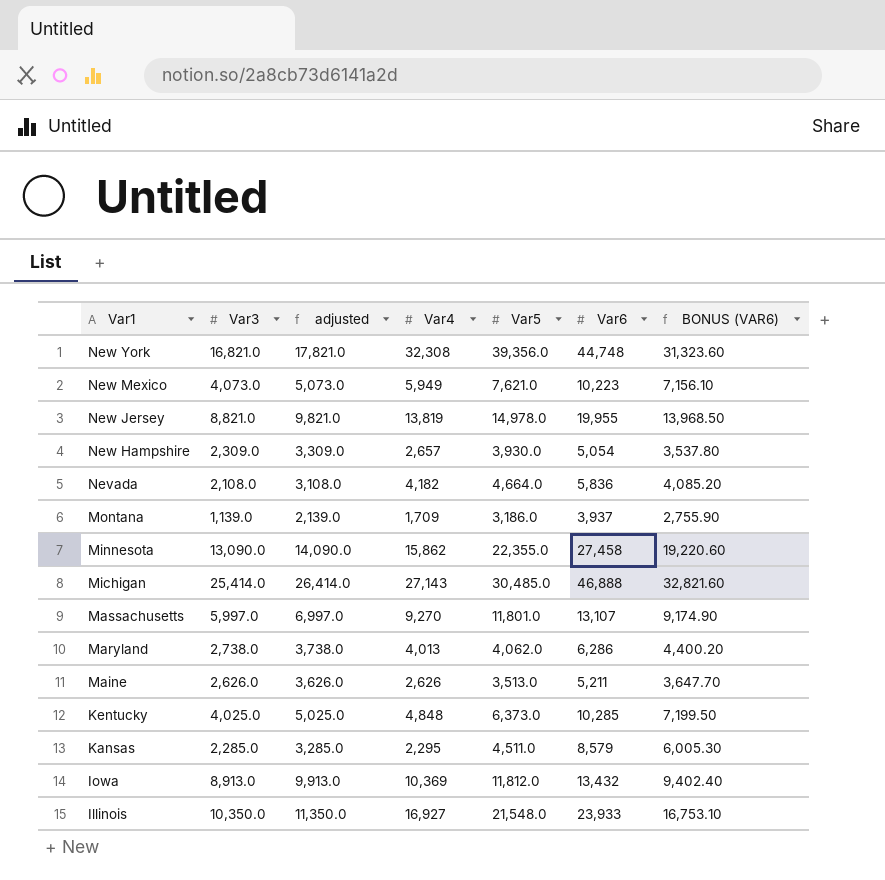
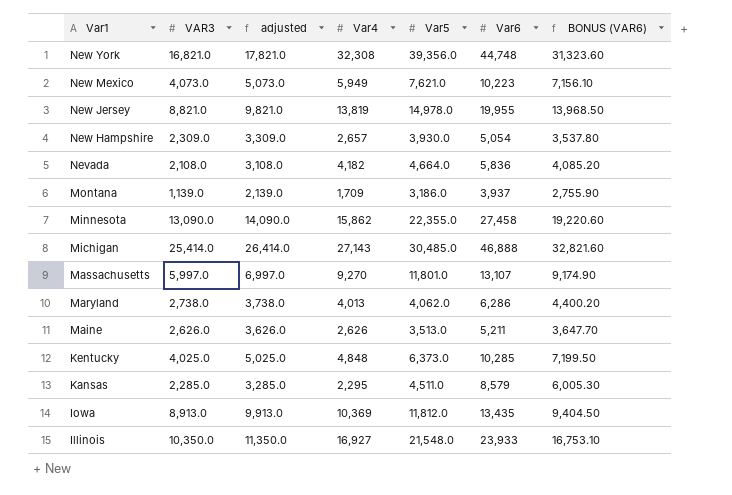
column name: Var3 -> VAR3
Iowa | Var6: 13,432 -> 13,435
Iowa | BONUS (VAR6): 9,402.40 -> 9,404.50

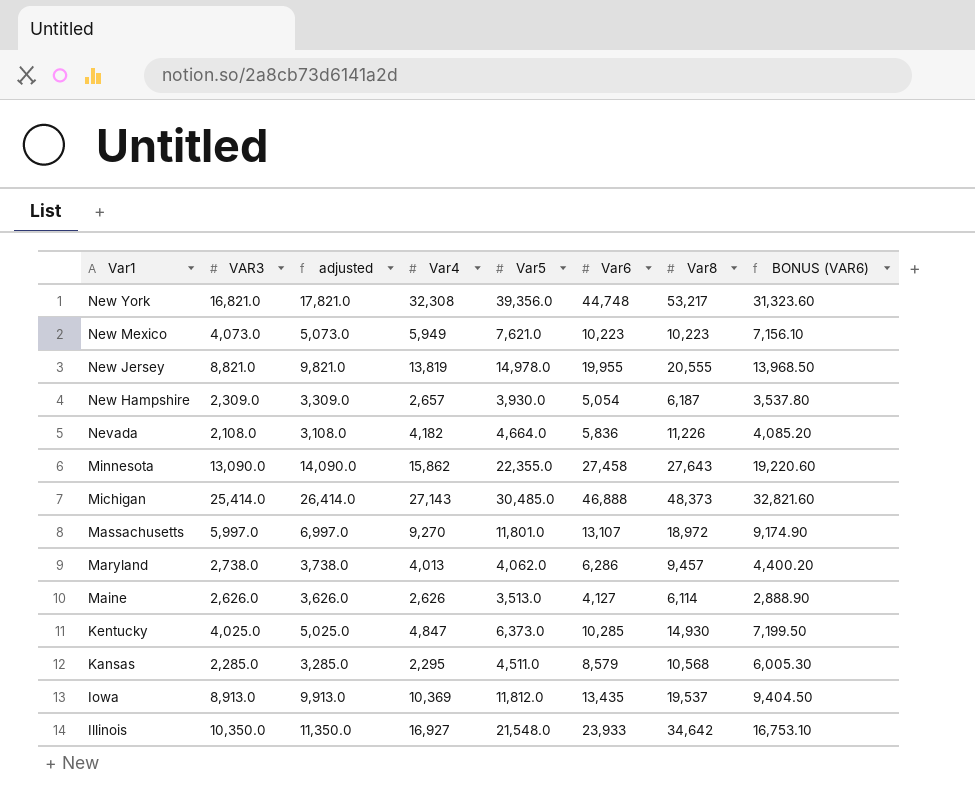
column Var8 | position: none -> 7
row Montana: 1,139.0 | 2,139.0 | 1,709 | 3,186.0 | 3,937 | 2,755.90 -> none
Maine | Var6: 5,211 -> 4,127
Maine | BONUS (VAR6): 3,647.70 -> 2,888.90
Kentucky | Var4: 4,848 -> 4,847

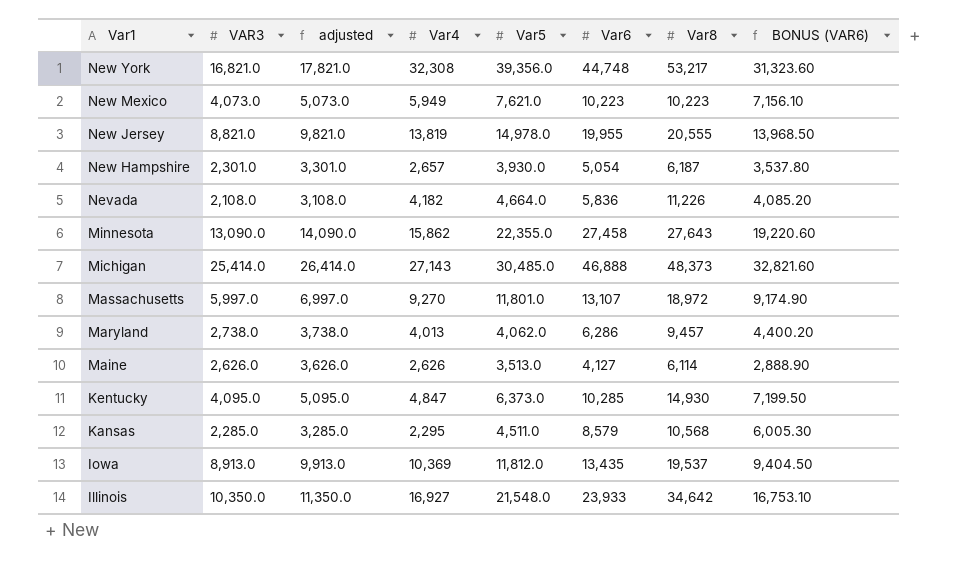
New Hampshire | VAR3: 2,309.0 -> 2,301.0
New Hampshire | adjusted: 3,309.0 -> 3,301.0
Kentucky | VAR3: 4,025.0 -> 4,095.0
Kentucky | adjusted: 5,025.0 -> 5,095.0

